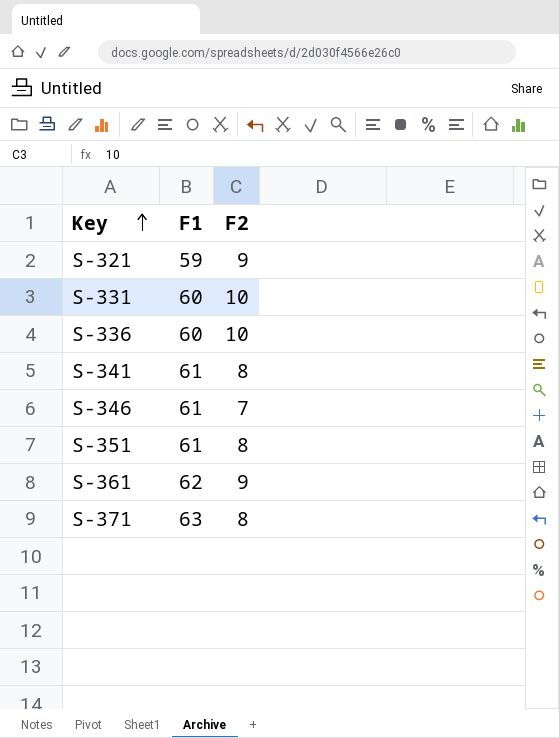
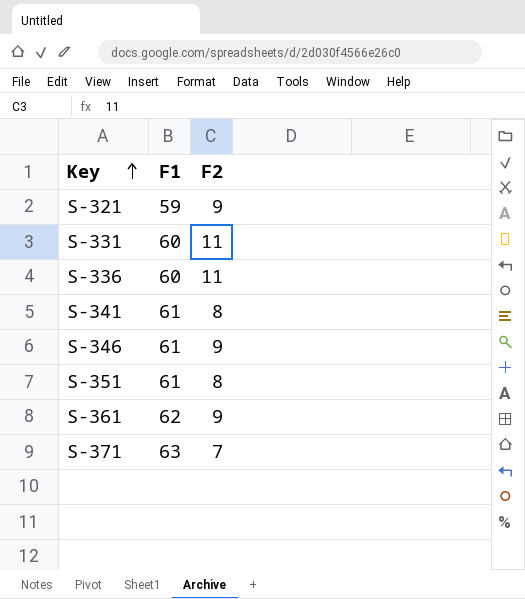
S-331 | F2: 10 -> 11
S-336 | F2: 10 -> 11
S-346 | F2: 7 -> 9
S-371 | F2: 8 -> 7

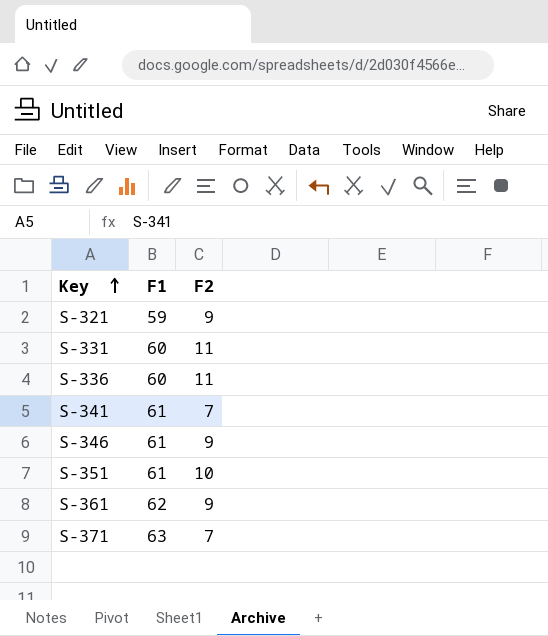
S-341 | F2: 8 -> 7
S-351 | F2: 8 -> 10

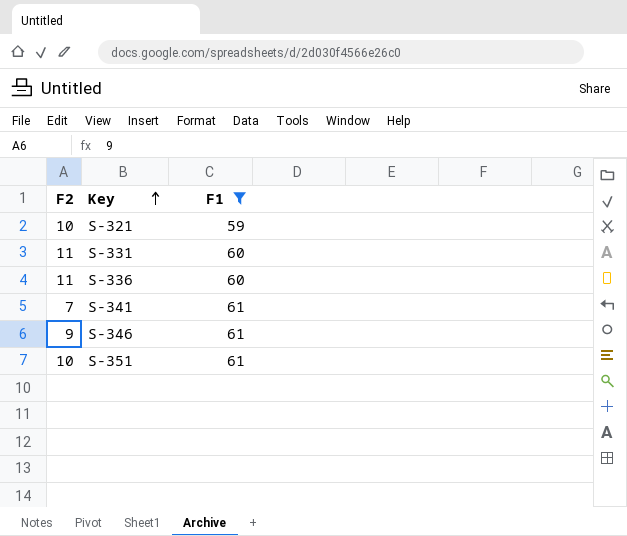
filter: none -> F1 <= 61
column F2 | position: 3 -> 1
S-321 | F2: 9 -> 10

